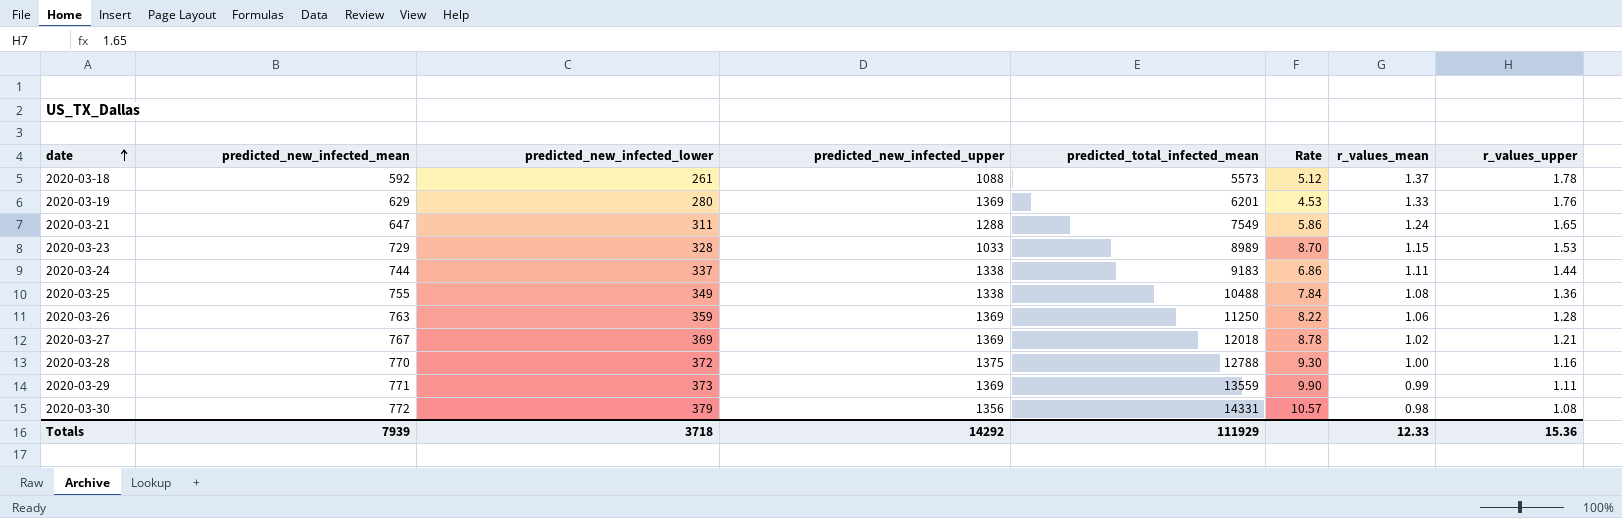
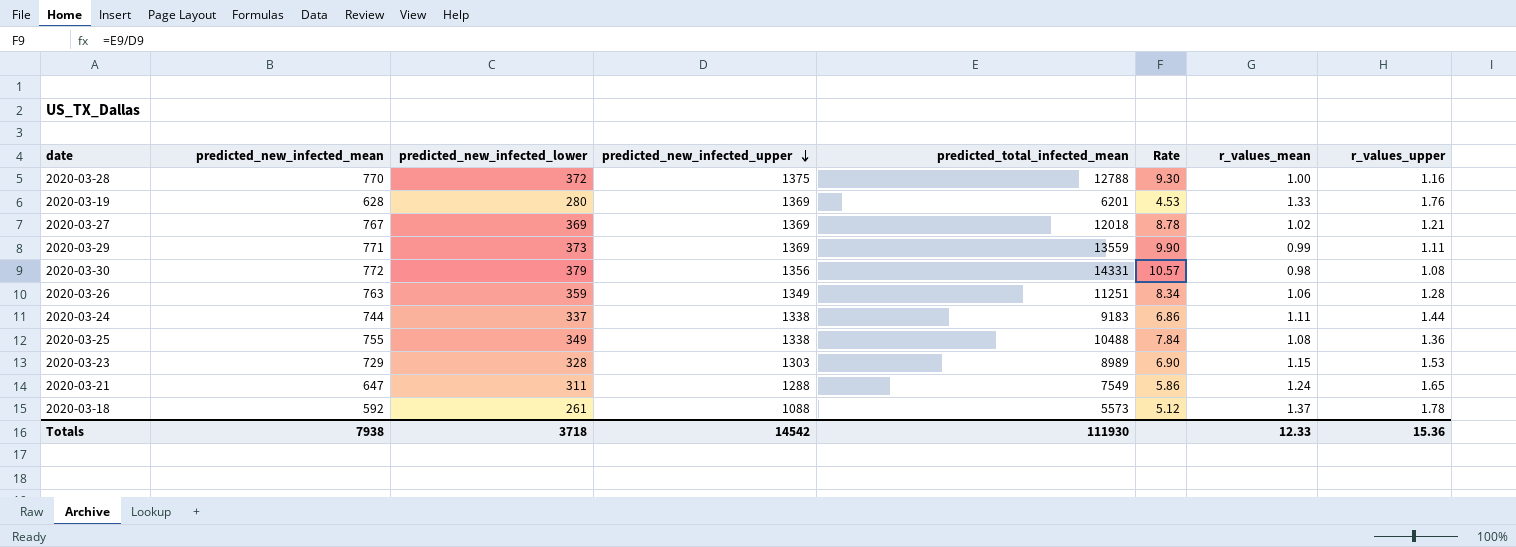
row order: date ascending -> predicted_new_infected_upper descending
2020-03-19 | predicted_new_infected_mean: 629 -> 628
2020-03-26 | predicted_new_infected_upper: 1369 -> 1349
2020-03-26 | predicted_total_infected_mean: 11250 -> 11251
2020-03-26 | Rate: 8.22 -> 8.34
2020-03-23 | predicted_new_infected_upper: 1033 -> 1303
2020-03-23 | Rate: 8.70 -> 6.90
Totals | predicted_new_infected_mean: 7939 -> 7938
Totals | predicted_new_infected_upper: 14292 -> 14542
Totals | predicted_total_infected_mean: 111929 -> 111930

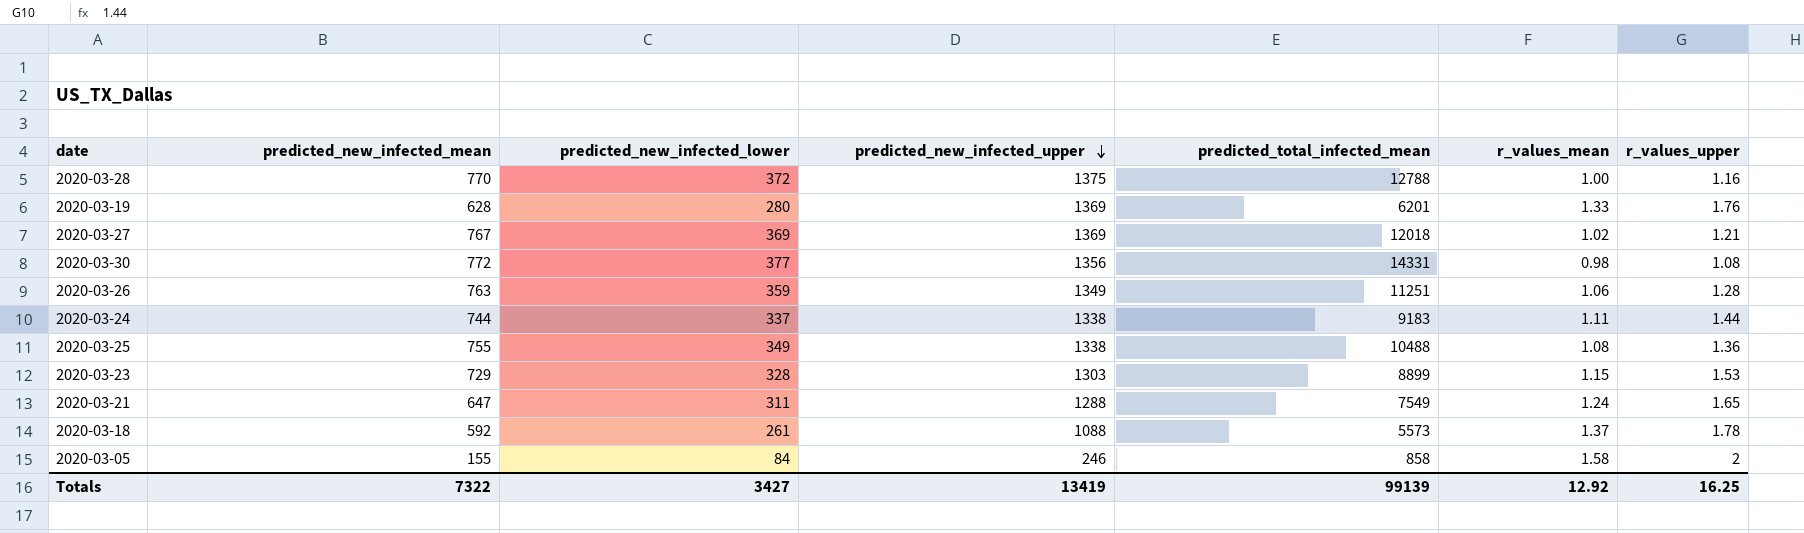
column Rate | formula: [predicted_total_infected_mean] / [predicted_new_infected_upper] -> none
row 2020-03-29: 771 | 373 | 1369 | 13559 | 9.90 | 0.99 | 1.11 -> none
2020-03-30 | predicted_new_infected_lower: 379 -> 377
2020-03-23 | predicted_total_infected_mean: 8989 -> 8899
row 2020-03-05: none -> 155 | 84 | 246 | 858 | 1.58 | 2
Totals | predicted_new_infected_mean: 7938 -> 7322
Totals | predicted_new_infected_lower: 3718 -> 3427
Totals | predicted_new_infected_upper: 14542 -> 13419
Totals | predicted_total_infected_mean: 111930 -> 99139
Totals | r_values_mean: 12.33 -> 12.92
Totals | r_values_upper: 15.36 -> 16.25

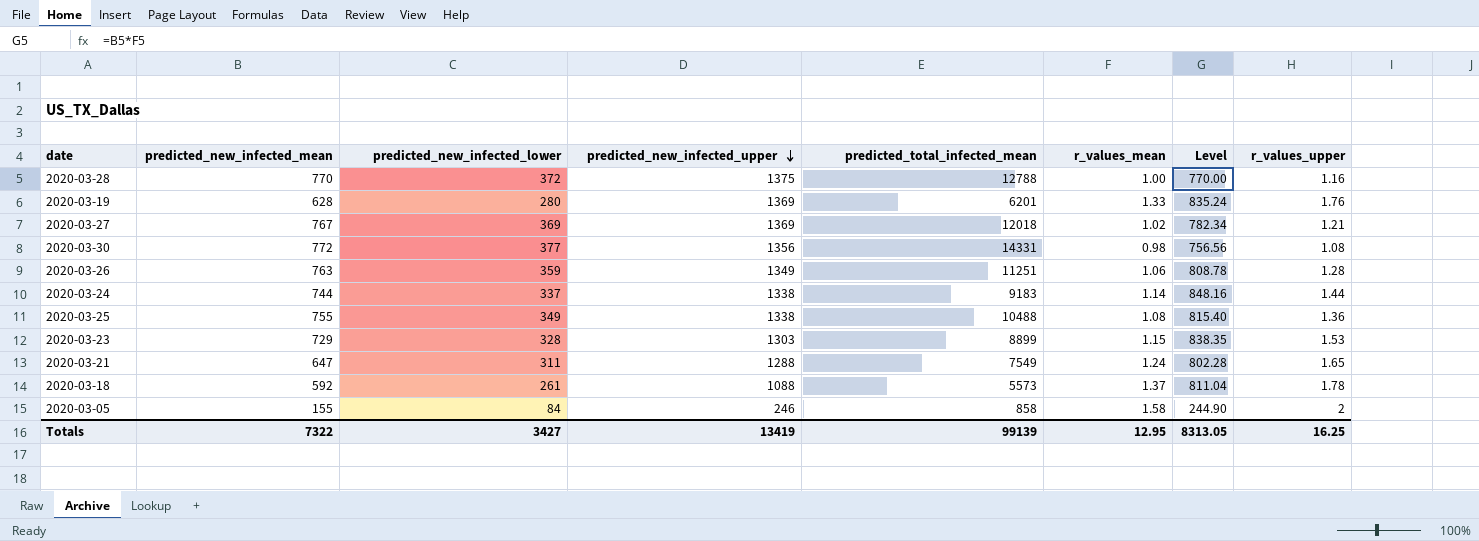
column Level | formula: none -> [predicted_new_infected_mean] * [r_values_mean]
2020-03-24 | r_values_mean: 1.11 -> 1.14
Totals | r_values_mean: 12.92 -> 12.95

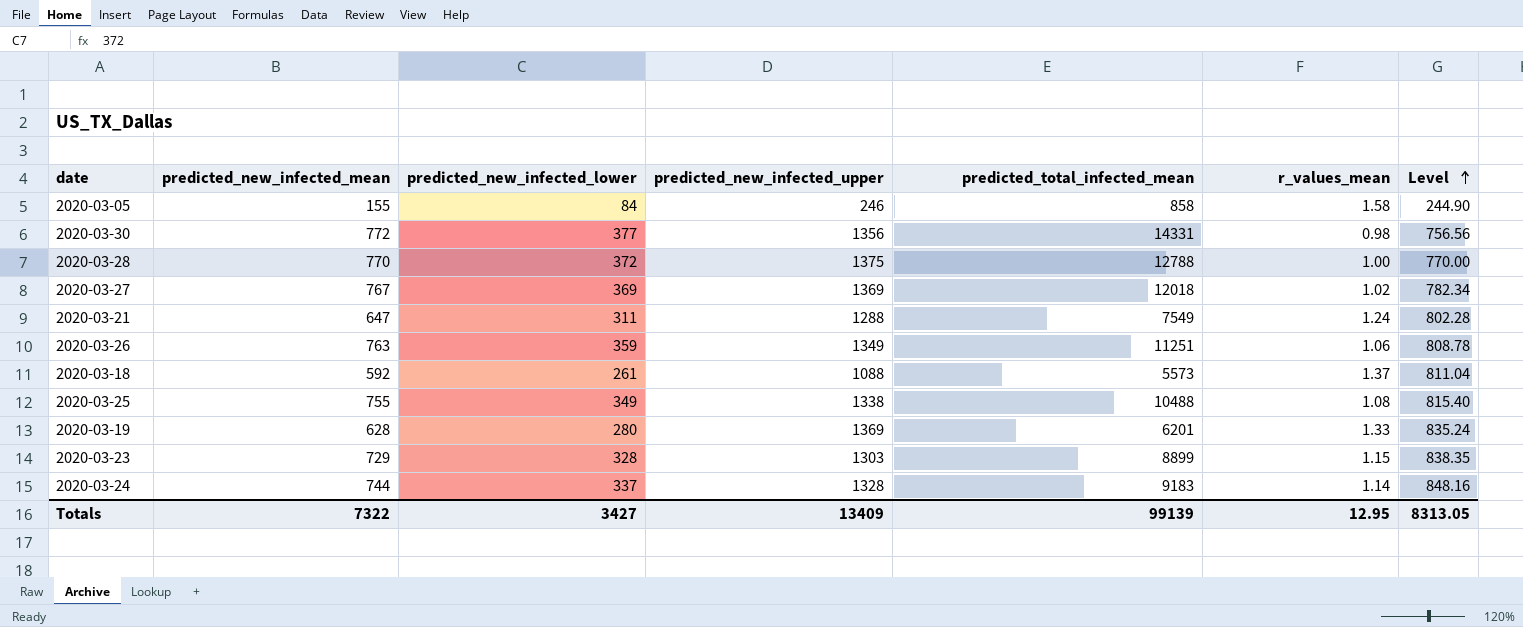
row order: predicted_new_infected_upper descending -> Level ascending
column r_values_upper | position: 8 -> none
2020-03-24 | predicted_new_infected_upper: 1338 -> 1328
Totals | predicted_new_infected_upper: 13419 -> 13409

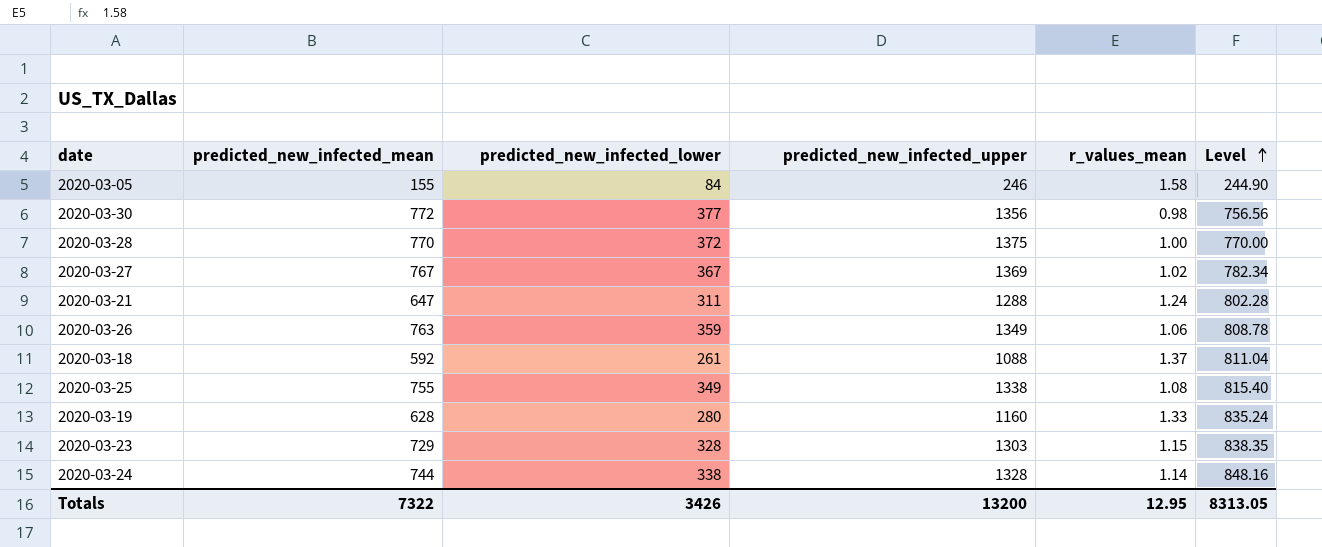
column predicted_total_infected_mean | position: 5 -> none
2020-03-27 | predicted_new_infected_lower: 369 -> 367
2020-03-19 | predicted_new_infected_upper: 1369 -> 1160
2020-03-24 | predicted_new_infected_lower: 337 -> 338
Totals | predicted_new_infected_lower: 3427 -> 3426
Totals | predicted_new_infected_upper: 13409 -> 13200

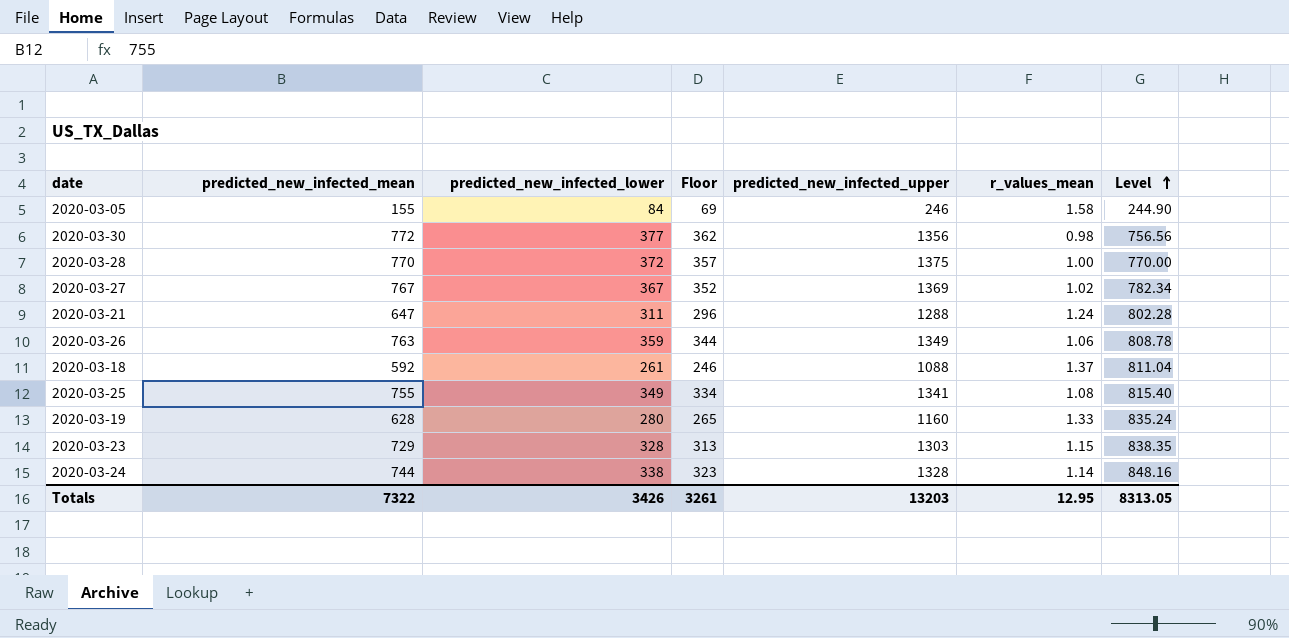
column Floor | formula: none -> [predicted_new_infected_lower] - 15
2020-03-25 | predicted_new_infected_upper: 1338 -> 1341
Totals | predicted_new_infected_upper: 13200 -> 13203

